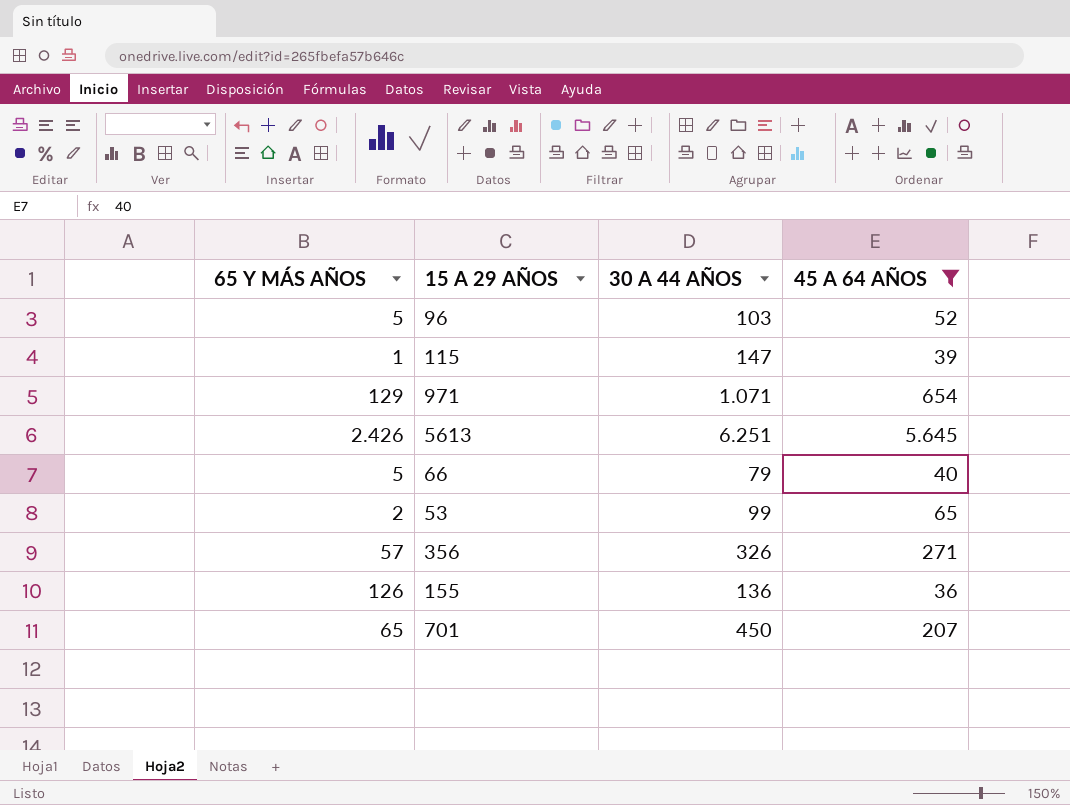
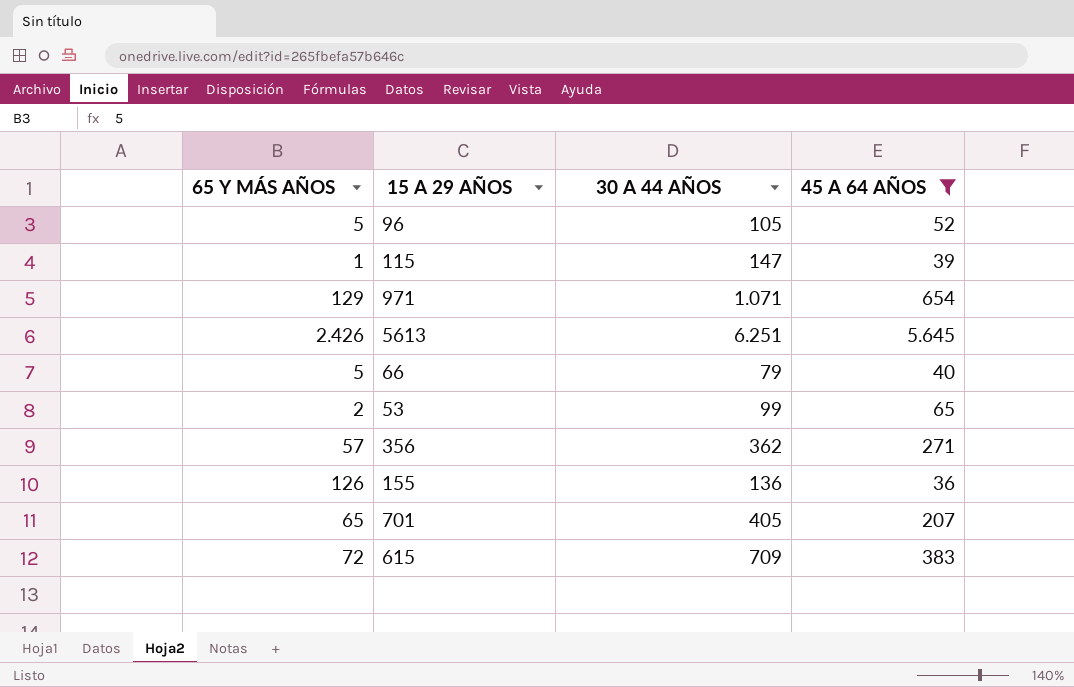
96 | 30 A 44 AÑOS: 103 -> 105
356 | 30 A 44 AÑOS: 326 -> 362
701 | 30 A 44 AÑOS: 450 -> 405
row 615: none -> 72 | 709 | 383

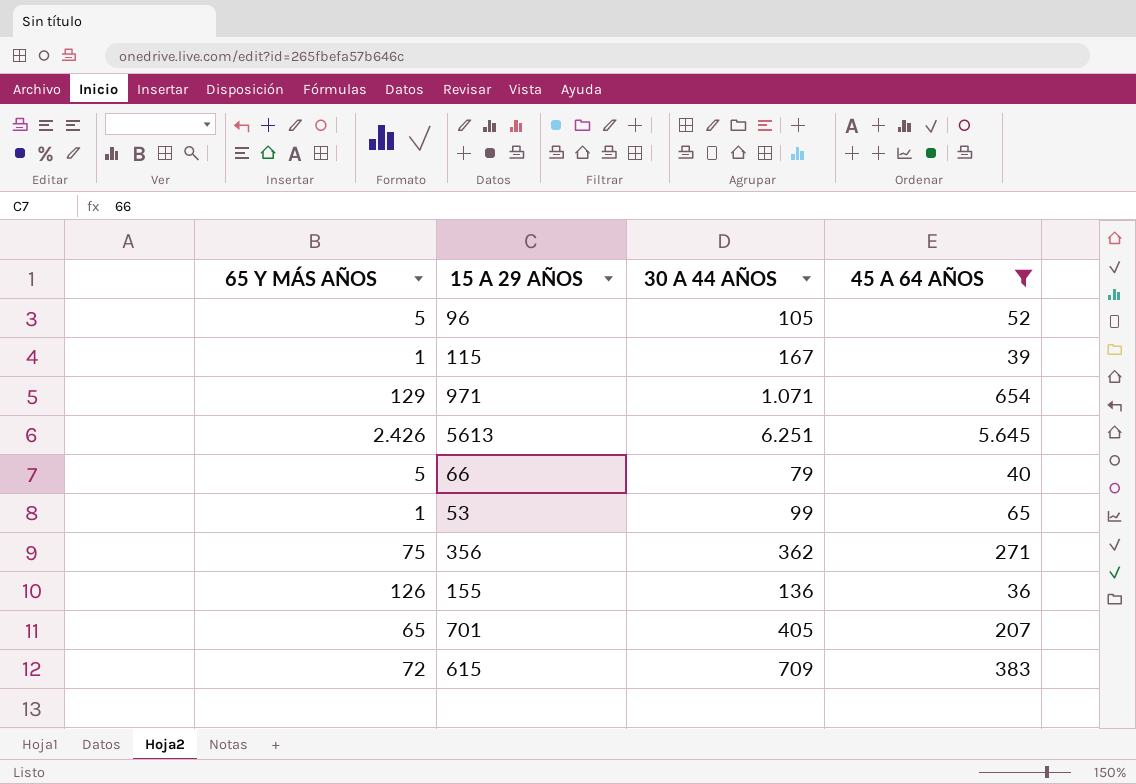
115 | 30 A 44 AÑOS: 147 -> 167
53 | 65 Y MÁS AÑOS: 2 -> 1
356 | 65 Y MÁS AÑOS: 57 -> 75

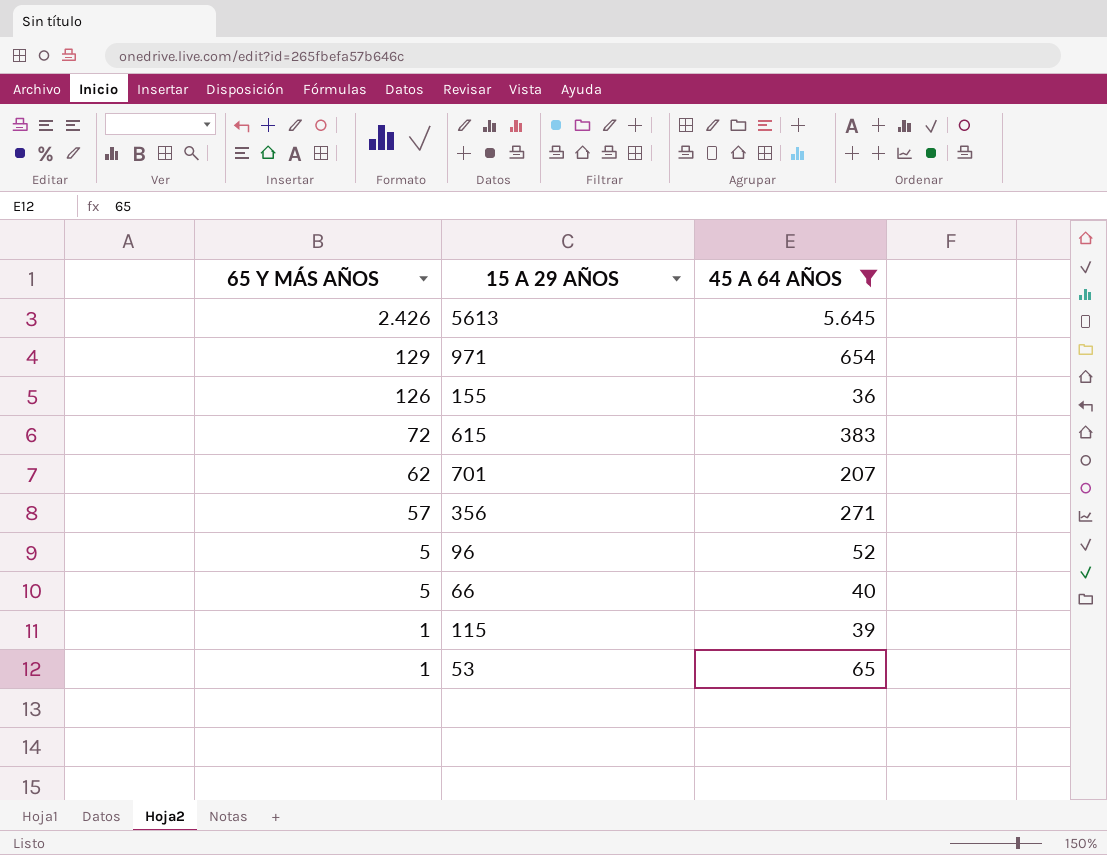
row order: none -> 65 Y MÁS AÑOS descending
column 30 A 44 AÑOS | position: 3 -> none
701 | 65 Y MÁS AÑOS: 65 -> 62
356 | 65 Y MÁS AÑOS: 75 -> 57

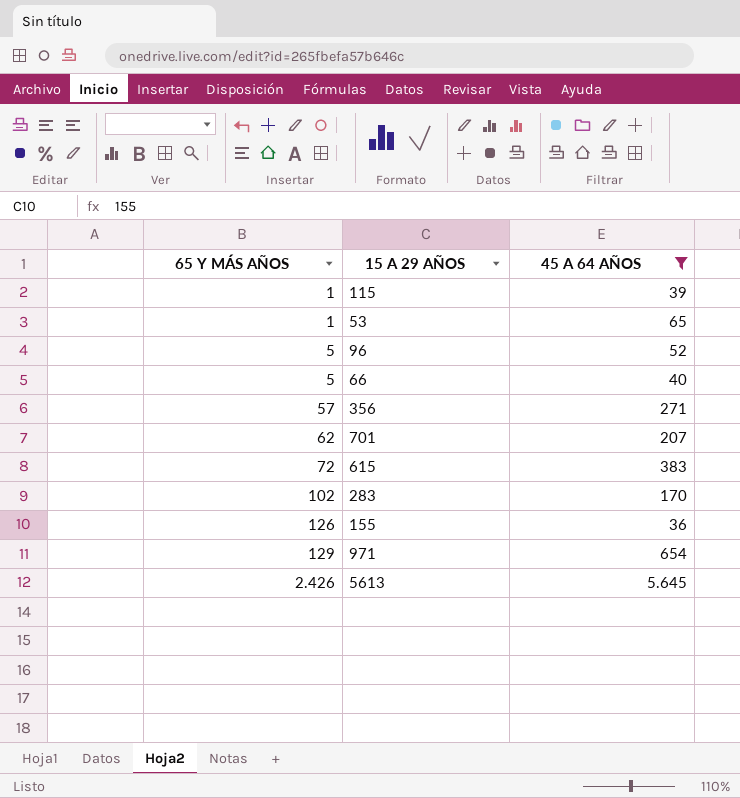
row order: 65 Y MÁS AÑOS descending -> 65 Y MÁS AÑOS ascending
row 283: none -> 102 | 170

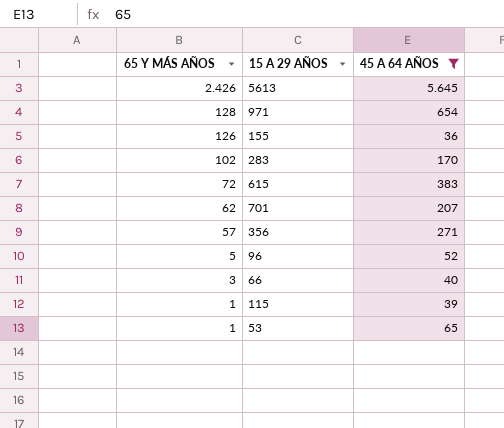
row order: 65 Y MÁS AÑOS ascending -> 65 Y MÁS AÑOS descending
971 | 65 Y MÁS AÑOS: 129 -> 128
66 | 65 Y MÁS AÑOS: 5 -> 3

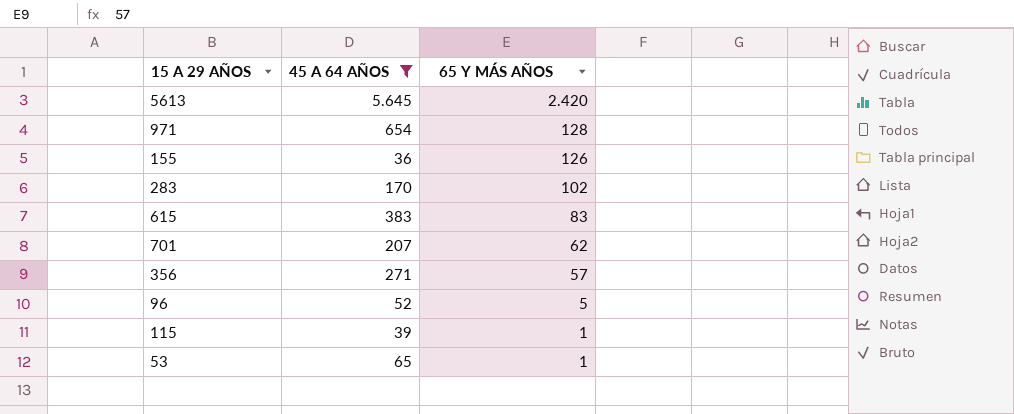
column 65 Y MÁS AÑOS | position: 1 -> 3
row 66: 3 | 40 -> none
5613 | 65 Y MÁS AÑOS: 2.426 -> 2.420
615 | 65 Y MÁS AÑOS: 72 -> 83

